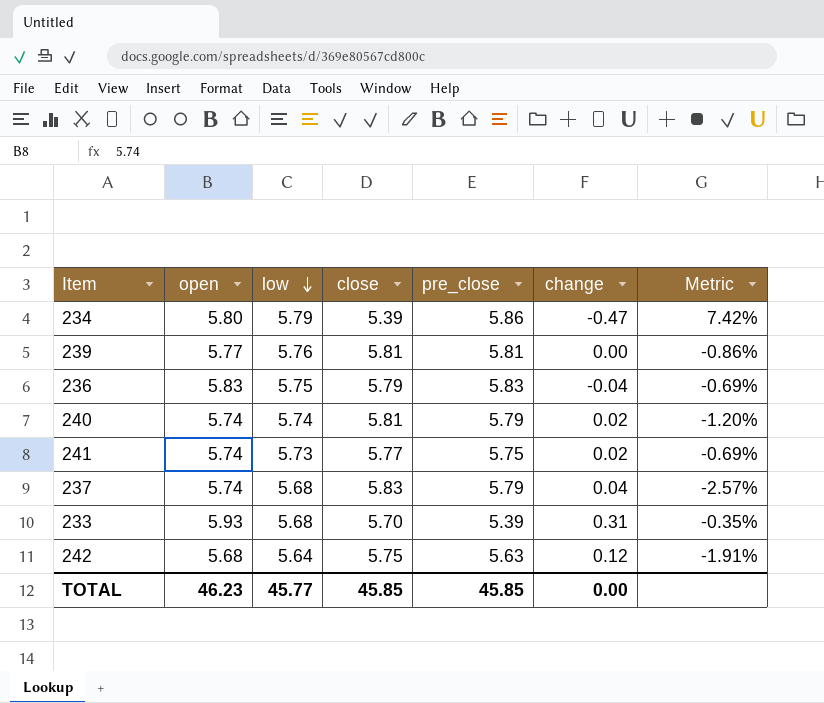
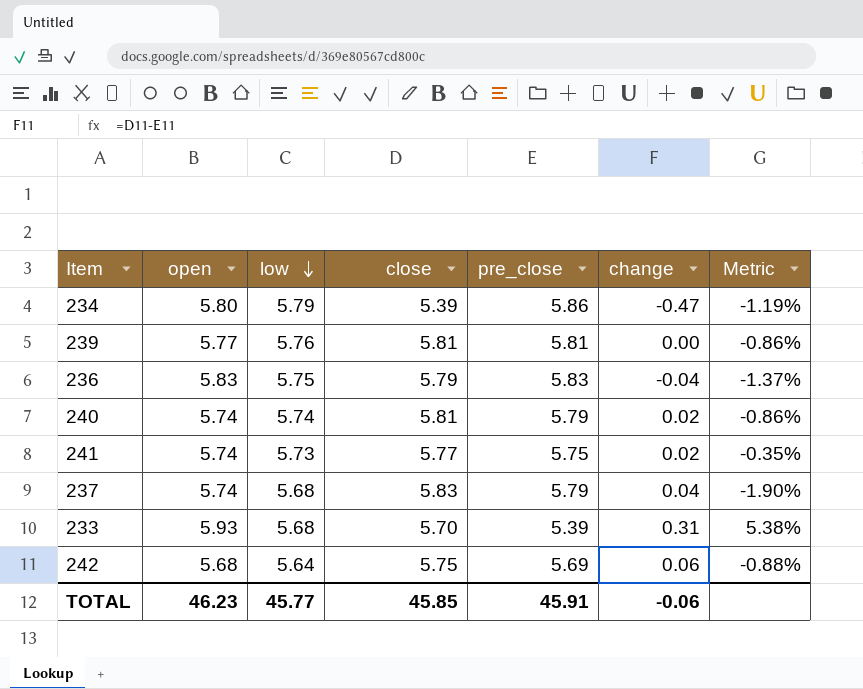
column Metric | formula: ([low] - [close]) / [close] -> ([low] - [pre_close]) / [pre_close]
242 | pre_close: 5.63 -> 5.69
242 | change: 0.12 -> 0.06
TOTAL | pre_close: 45.85 -> 45.91
TOTAL | change: 0.00 -> -0.06

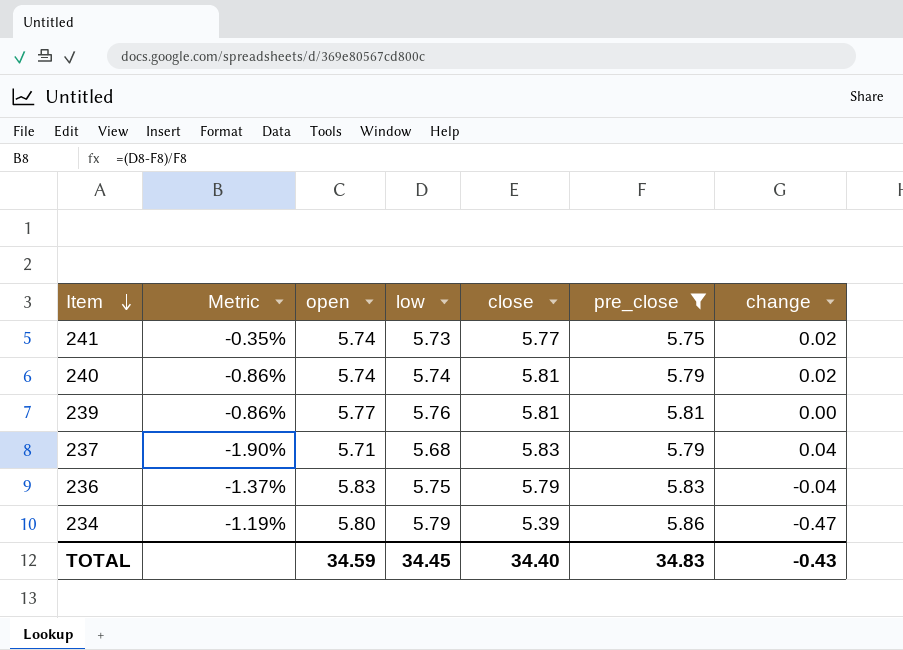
filter: none -> pre_close >= 5.75
row order: low descending -> Item descending
column Metric | position: 7 -> 2
237 | open: 5.74 -> 5.71
TOTAL | open: 46.23 -> 34.59
TOTAL | low: 45.77 -> 34.45
TOTAL | close: 45.85 -> 34.40
TOTAL | pre_close: 45.91 -> 34.83
TOTAL | change: -0.06 -> -0.43

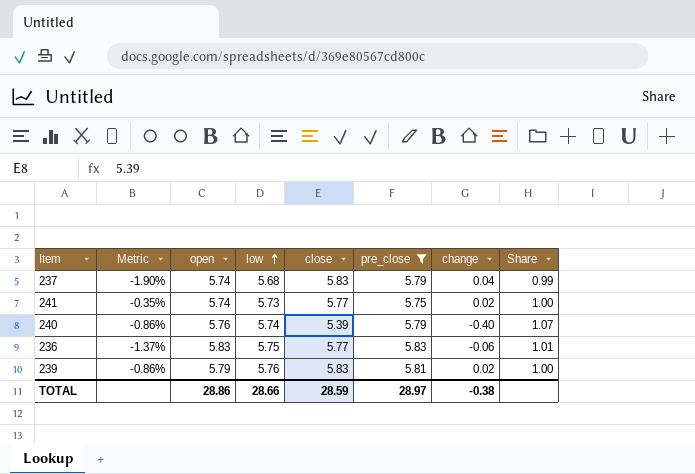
row order: Item descending -> low ascending
column Share | formula: none -> [pre_close] / [close]
row 234: -1.19% | 5.80 | 5.79 | 5.39 | 5.86 | -0.47 -> none
237 | open: 5.71 -> 5.74
240 | open: 5.74 -> 5.76
240 | close: 5.81 -> 5.39
240 | change: 0.02 -> -0.40
236 | close: 5.79 -> 5.77
236 | change: -0.04 -> -0.06
239 | open: 5.77 -> 5.79
239 | close: 5.81 -> 5.83
239 | change: 0.00 -> 0.02
TOTAL | open: 34.59 -> 28.86
TOTAL | low: 34.45 -> 28.66
TOTAL | close: 34.40 -> 28.59
TOTAL | pre_close: 34.83 -> 28.97
TOTAL | change: -0.43 -> -0.38

